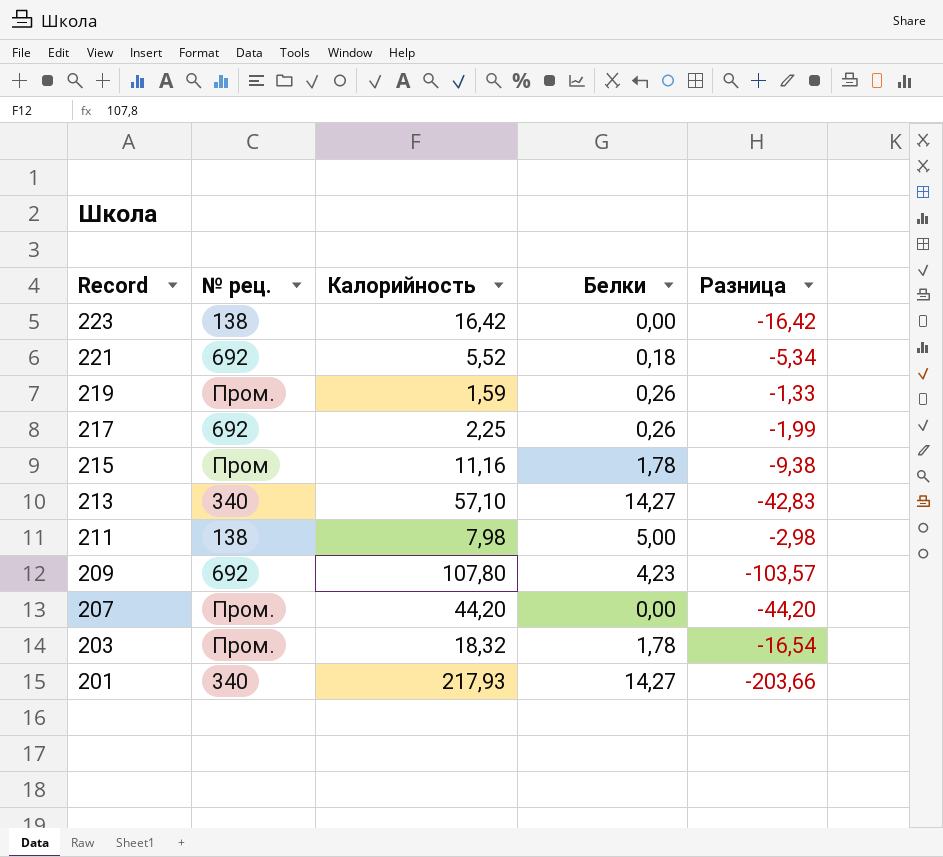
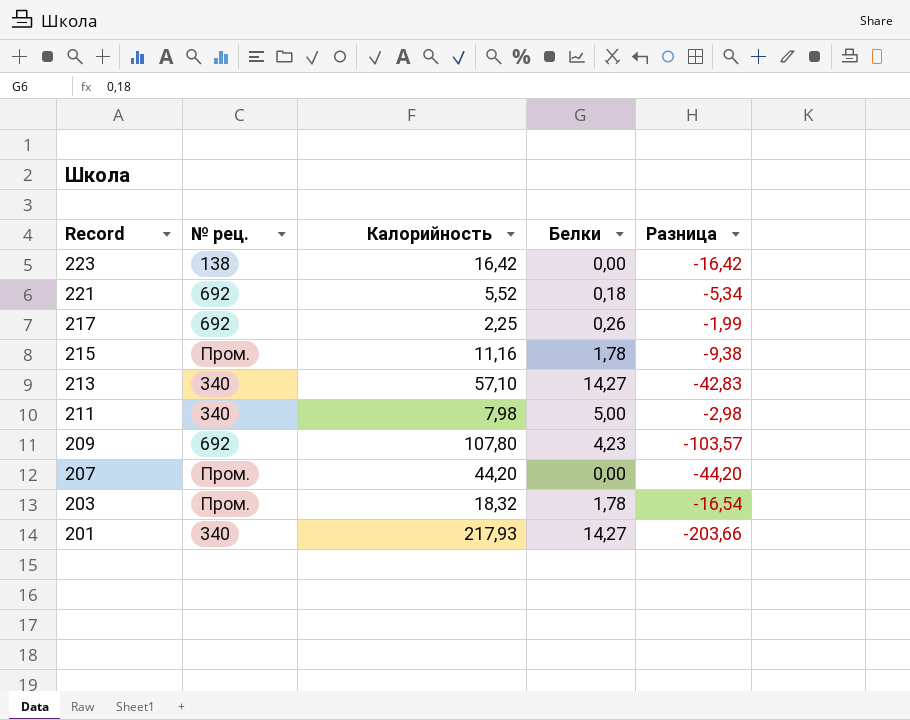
row 219: Пром. | 1,59 | 0,26 | -1,33 -> none
215 | № рец.: Пром -> Пром.
211 | № рец.: 138 -> 340

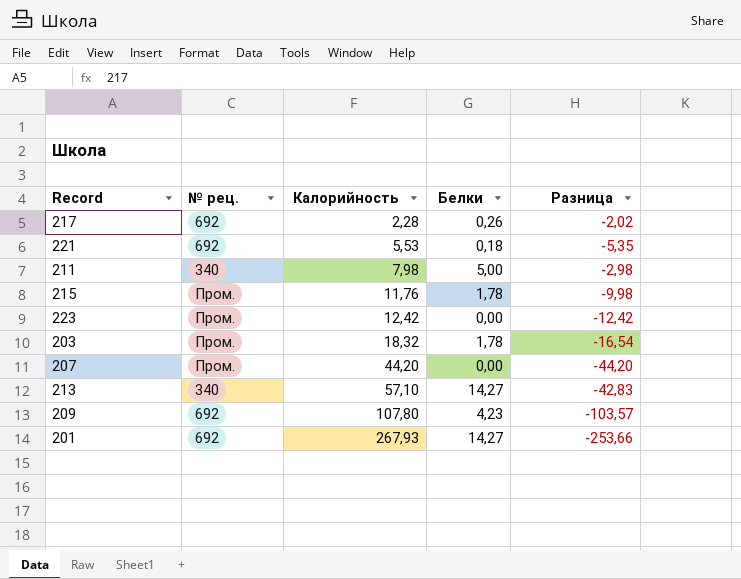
row order: Record descending -> Калорийность ascending
217 | Калорийность: 2,25 -> 2,28
217 | Разница: -1,99 -> -2,02
221 | Калорийность: 5,52 -> 5,53
221 | Разница: -5,34 -> -5,35
215 | Калорийность: 11,16 -> 11,76
215 | Разница: -9,38 -> -9,98
223 | № рец.: 138 -> Пром.
223 | Калорийность: 16,42 -> 12,42
223 | Разница: -16,42 -> -12,42
201 | № рец.: 340 -> 692
201 | Калорийность: 217,93 -> 267,93
201 | Разница: -203,66 -> -253,66

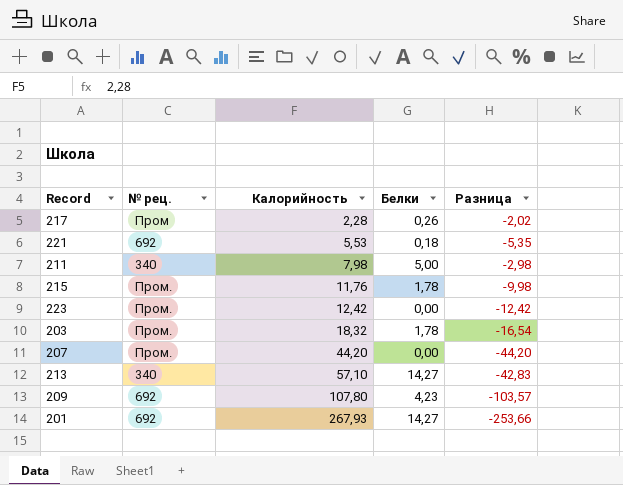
217 | № рец.: 692 -> Пром

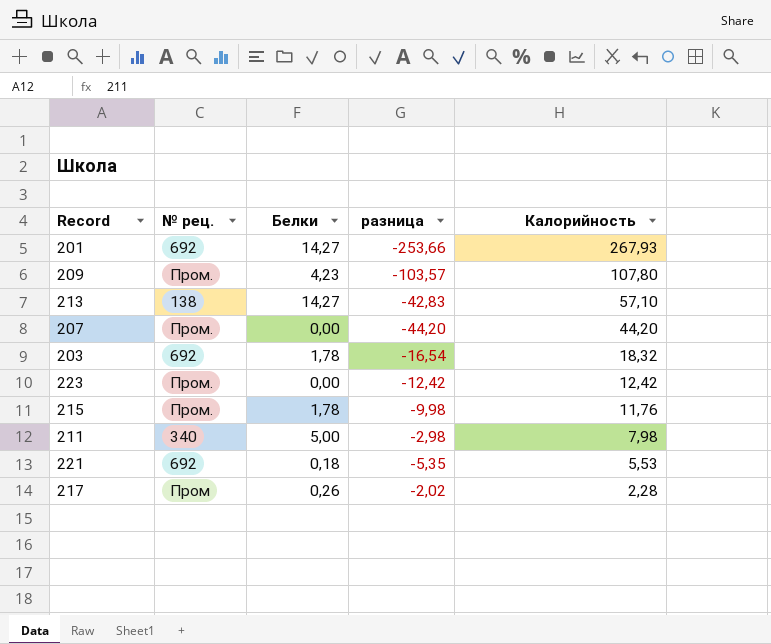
row order: Калорийность ascending -> Калорийность descending
column name: Разница -> разница
column Калорийность | position: 3 -> 5
209 | № рец.: 692 -> Пром.
213 | № рец.: 340 -> 138
203 | № рец.: Пром. -> 692

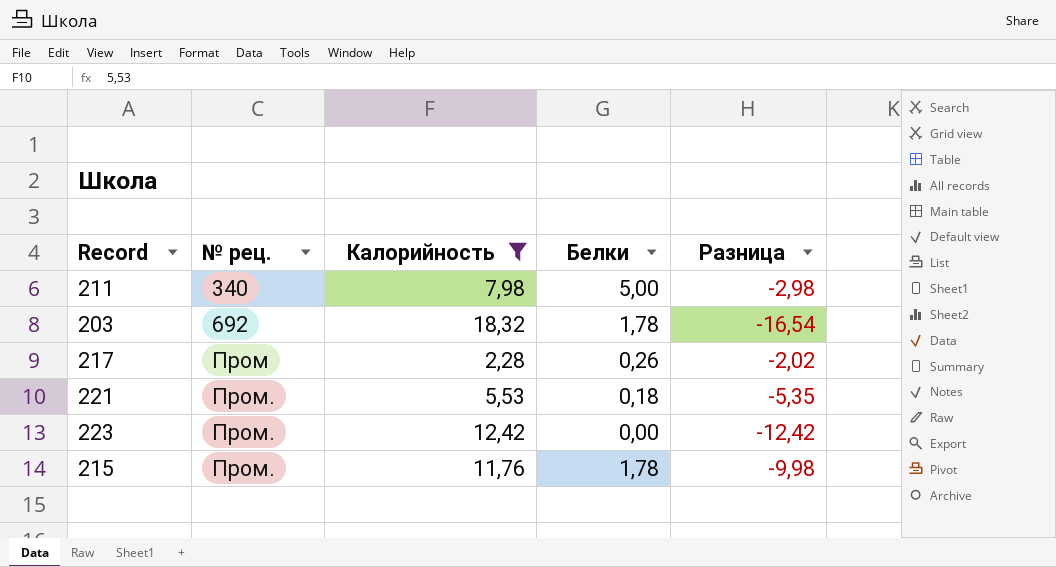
filter: none -> Калорийность <= 18,32
row order: Калорийность descending -> № рец. ascending
column Калорийность | position: 5 -> 3
column name: разница -> Разница
221 | № рец.: 692 -> Пром.

